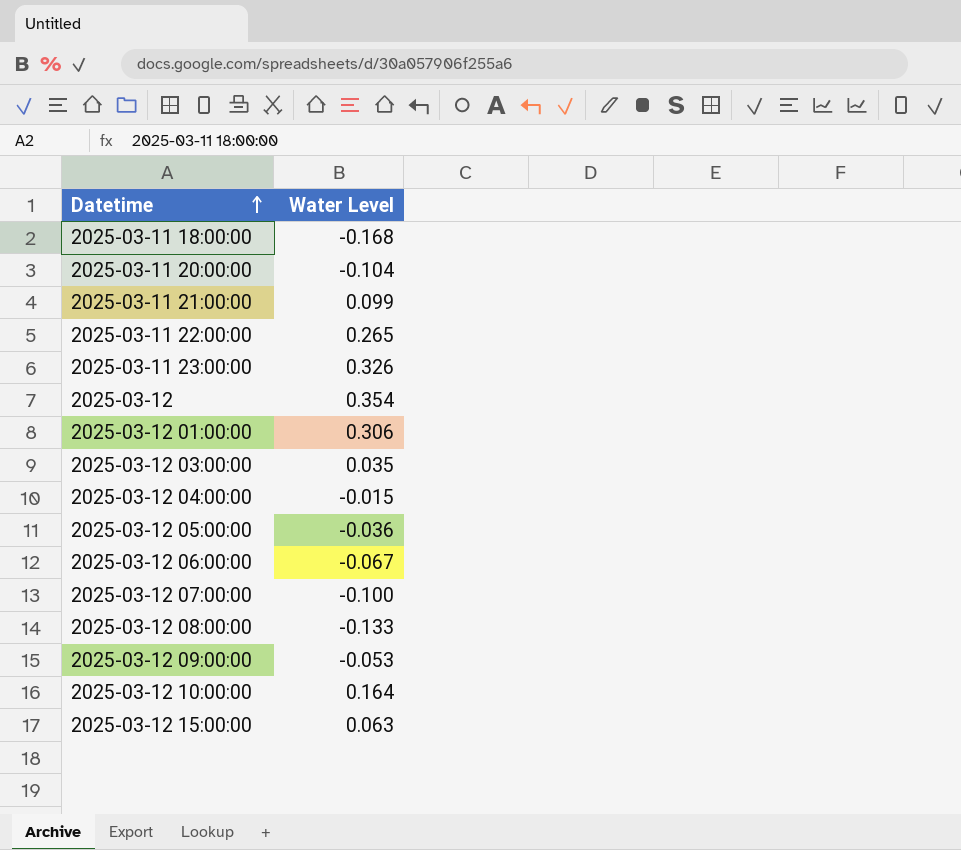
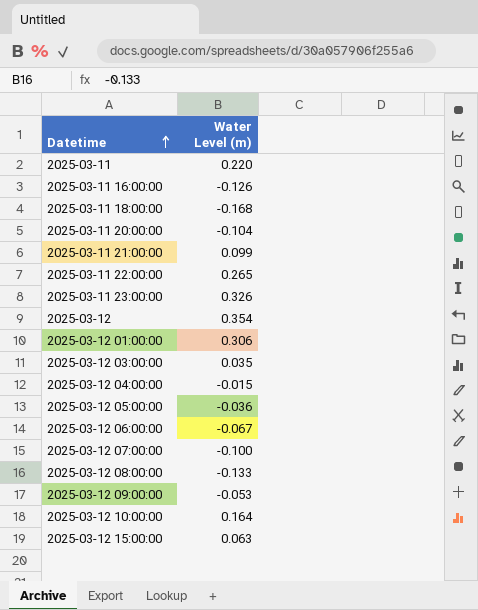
column name: Water Level -> Water Level (m)
row 2025-03-11: none -> 0.220
row 2025-03-11 16:00:00: none -> -0.126

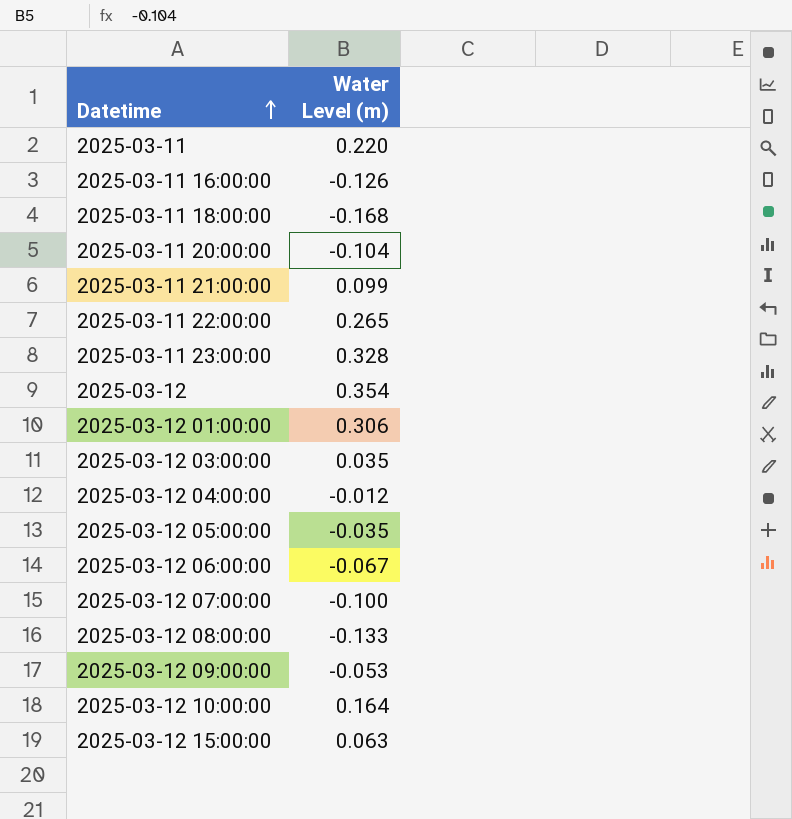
2025-03-11 23:00:00 | Water Level (m): 0.326 -> 0.328
2025-03-12 04:00:00 | Water Level (m): -0.015 -> -0.012
2025-03-12 05:00:00 | Water Level (m): -0.036 -> -0.035

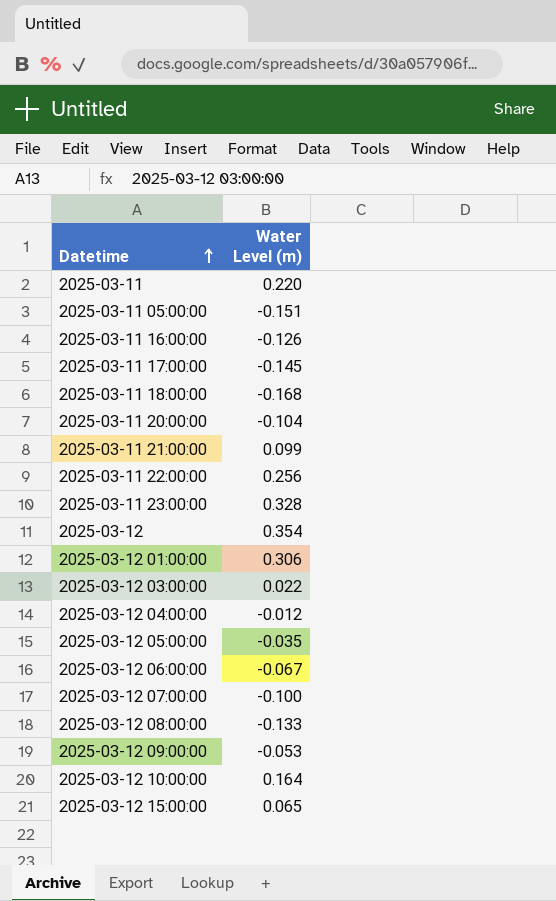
row 2025-03-11 05:00:00: none -> -0.151
row 2025-03-11 17:00:00: none -> -0.145
2025-03-11 22:00:00 | Water Level (m): 0.265 -> 0.256
2025-03-12 03:00:00 | Water Level (m): 0.035 -> 0.022
2025-03-12 15:00:00 | Water Level (m): 0.063 -> 0.065

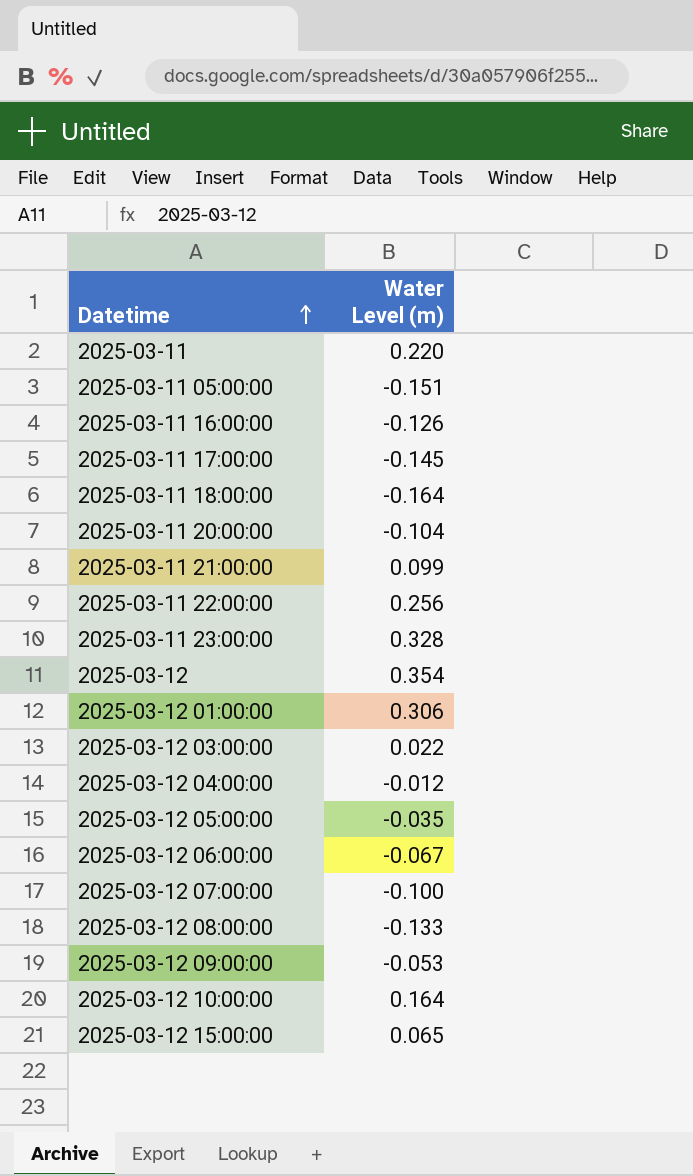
2025-03-11 18:00:00 | Water Level (m): -0.168 -> -0.164

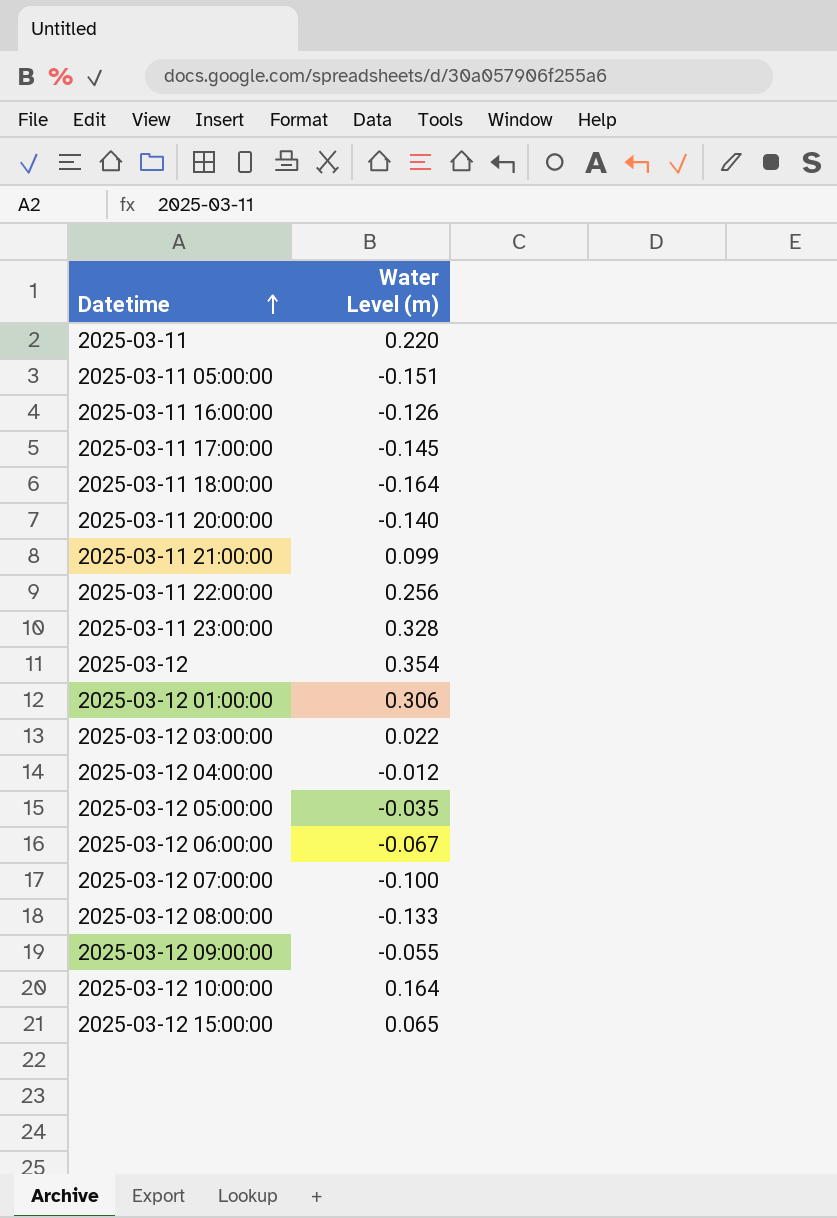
2025-03-11 20:00:00 | Water Level (m): -0.104 -> -0.140
2025-03-12 09:00:00 | Water Level (m): -0.053 -> -0.055

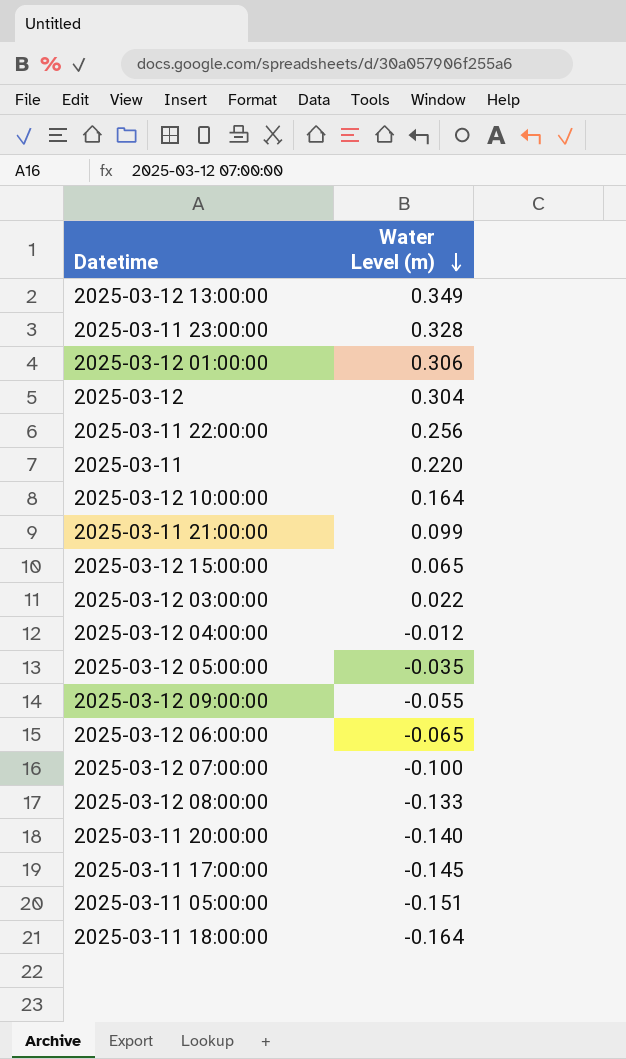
row order: Datetime ascending -> Water Level (m) descending
row 2025-03-11 16:00:00: -0.126 -> none
row 2025-03-12 13:00:00: none -> 0.349
2025-03-12 | Water Level (m): 0.354 -> 0.304
2025-03-12 06:00:00 | Water Level (m): -0.067 -> -0.065

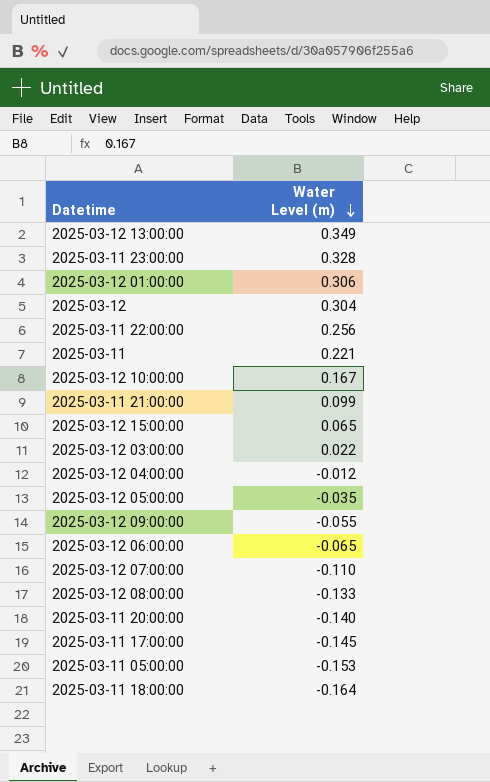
2025-03-11 | Water Level (m): 0.220 -> 0.221
2025-03-12 10:00:00 | Water Level (m): 0.164 -> 0.167
2025-03-12 07:00:00 | Water Level (m): -0.100 -> -0.110
2025-03-11 05:00:00 | Water Level (m): -0.151 -> -0.153

